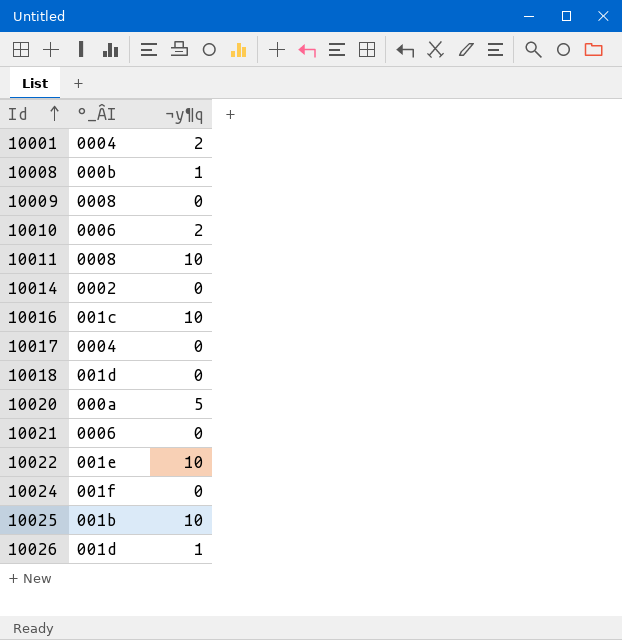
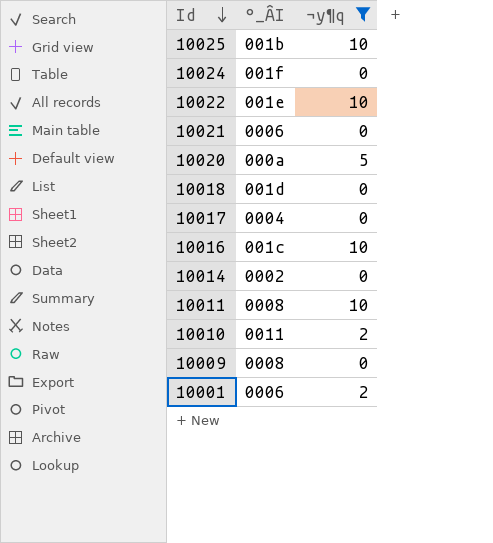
filter: none -> ¬y¶q != 1
row order: Id ascending -> Id descending
10010 | °_ÂI: 0006 -> 0011
10001 | °_ÂI: 0004 -> 0006

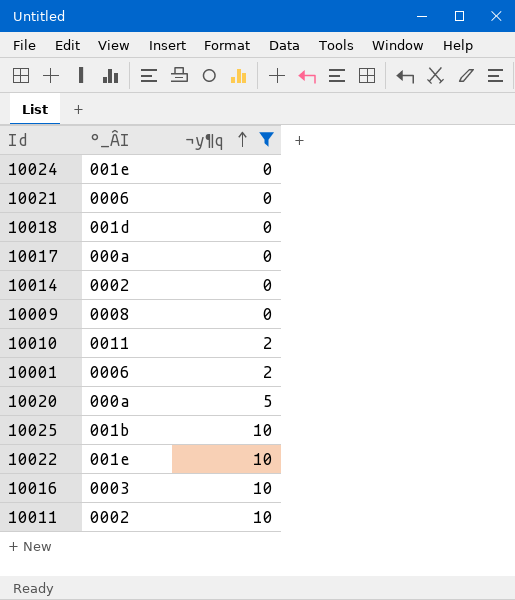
row order: Id descending -> ¬y¶q ascending
10024 | °_ÂI: 001f -> 001e
10017 | °_ÂI: 0004 -> 000a
10016 | °_ÂI: 001c -> 0003
10011 | °_ÂI: 0008 -> 0002

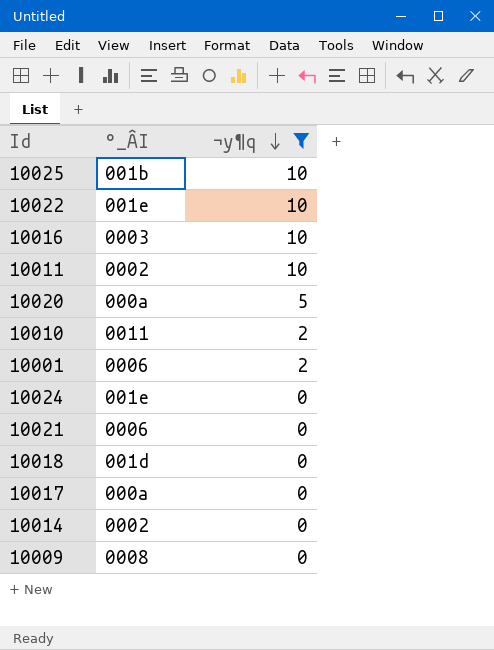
row order: ¬y¶q ascending -> ¬y¶q descending

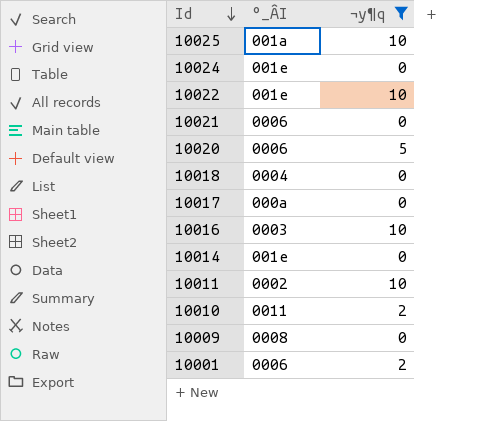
row order: ¬y¶q descending -> Id descending
10025 | °_ÂI: 001b -> 001a
10020 | °_ÂI: 000a -> 0006
10018 | °_ÂI: 001d -> 0004
10014 | °_ÂI: 0002 -> 001e

